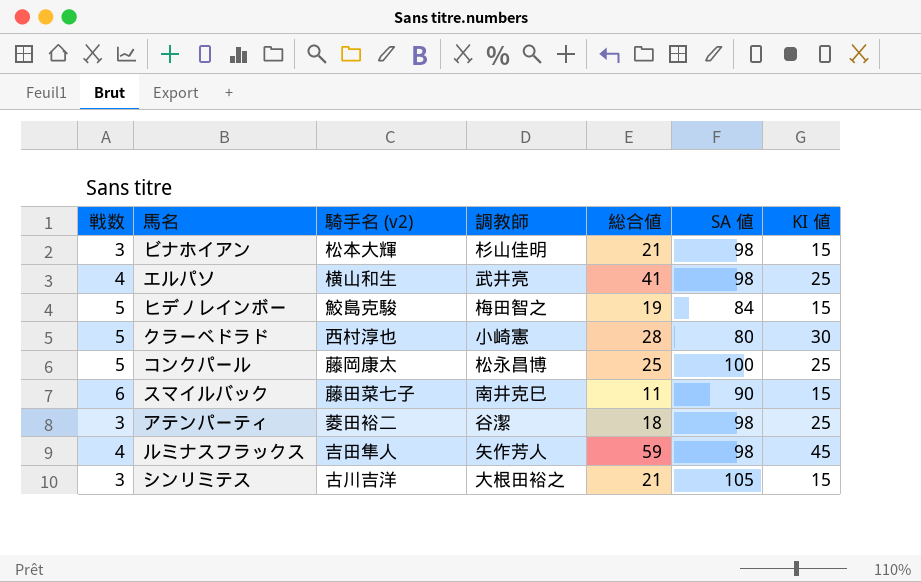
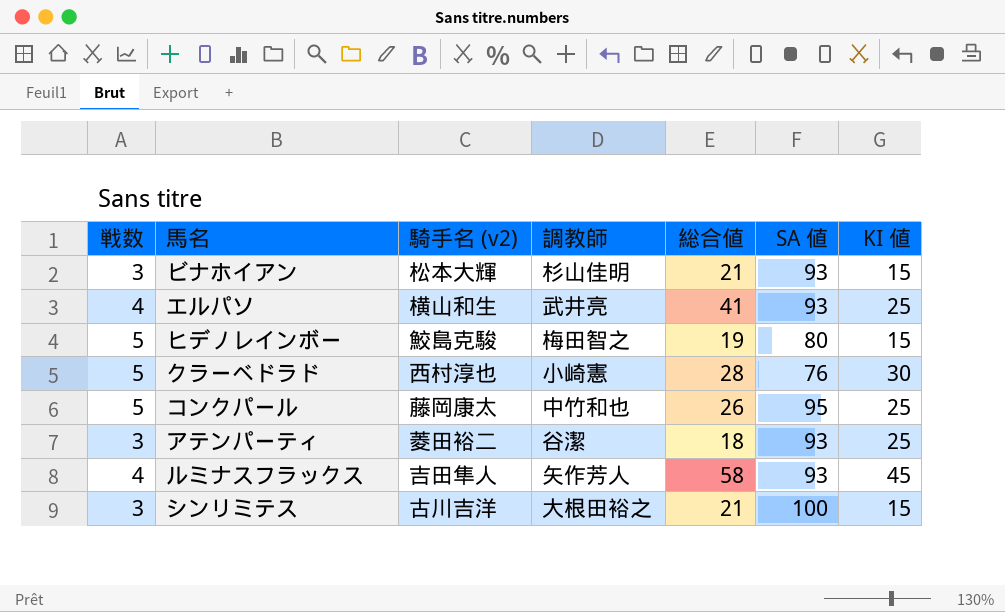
row スマイルバック: 6 | 藤田菜七子 | 南井克巳 | 11 | 90 | 15 -> none
ビナホイアン | SA 値: 98 -> 93
エルパソ | SA 値: 98 -> 93
ヒデノレインボー | SA 値: 84 -> 80
クラーベドラド | SA 値: 80 -> 76
コンクパール | 調教師: 松永昌博 -> 中竹和也
コンクパール | 総合値: 25 -> 26
コンクパール | SA 値: 100 -> 95
アテンパーティ | SA 値: 98 -> 93
ルミナスフラックス | 総合値: 59 -> 58
ルミナスフラックス | SA 値: 98 -> 93
シンリミテス | SA 値: 105 -> 100

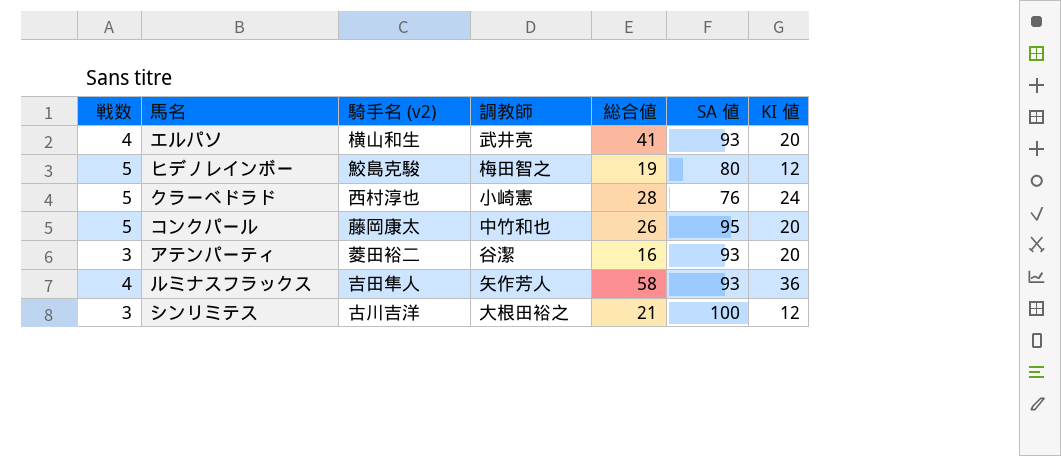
row ビナホイアン: 3 | 松本大輝 | 杉山佳明 | 21 | 93 | 15 -> none
エルパソ | KI 値: 25 -> 20
ヒデノレインボー | KI 値: 15 -> 12
クラーベドラド | KI 値: 30 -> 24
コンクパール | KI 値: 25 -> 20
アテンパーティ | 総合値: 18 -> 16
アテンパーティ | KI 値: 25 -> 20
ルミナスフラックス | KI 値: 45 -> 36
シンリミテス | KI 値: 15 -> 12

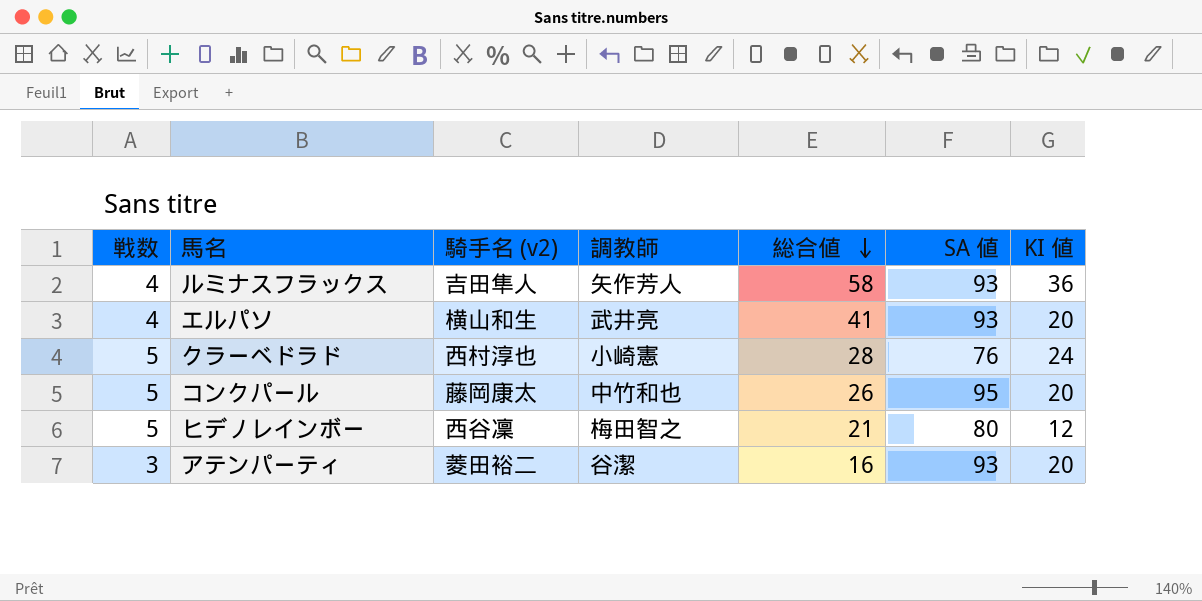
row order: none -> 総合値 descending
row シンリミテス: 3 | 古川吉洋 | 大根田裕之 | 21 | 100 | 12 -> none
ヒデノレインボー | 騎手名 (v2): 鮫島克駿 -> 西谷凜
ヒデノレインボー | 総合値: 19 -> 21

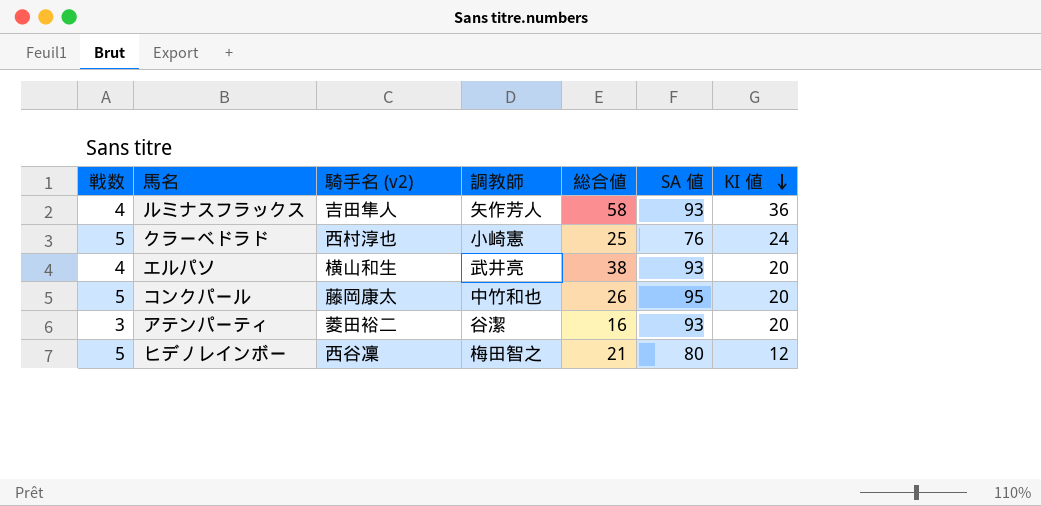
row order: 総合値 descending -> KI 値 descending
クラーベドラド | 総合値: 28 -> 25
エルパソ | 総合値: 41 -> 38

